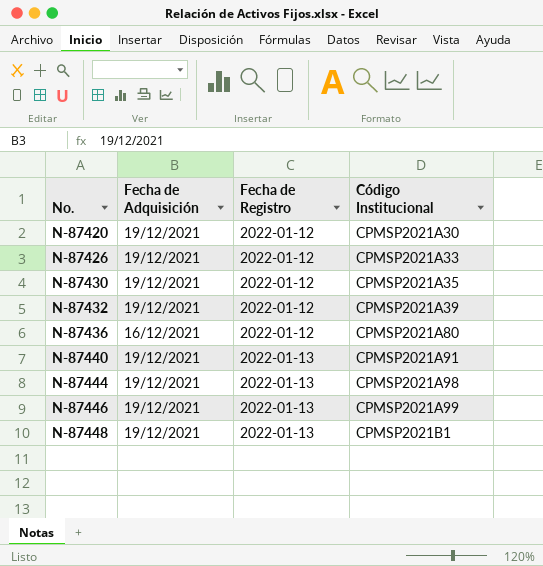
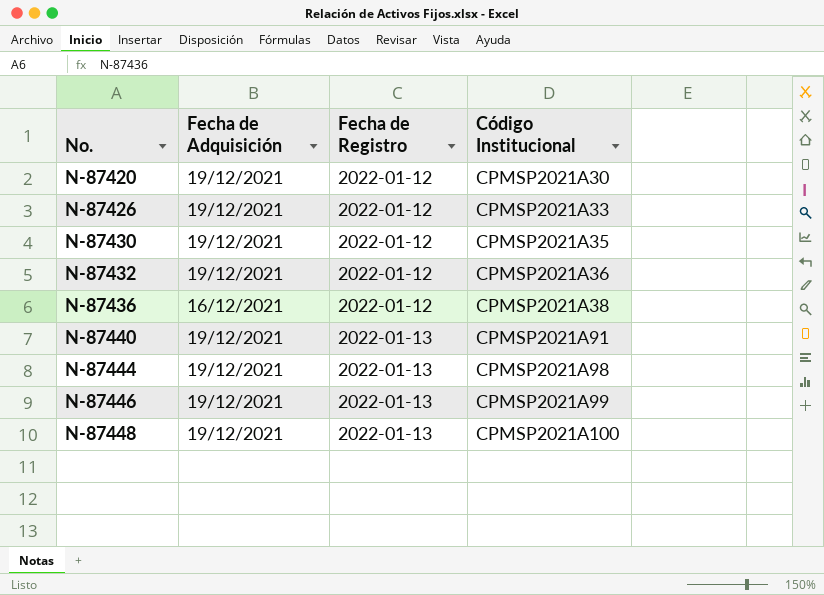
N-87432 | Código Institucional: CPMSP2021A39 -> CPMSP2021A36
N-87436 | Código Institucional: CPMSP2021A80 -> CPMSP2021A38
N-87448 | Código Institucional: CPMSP2021B1 -> CPMSP2021A100

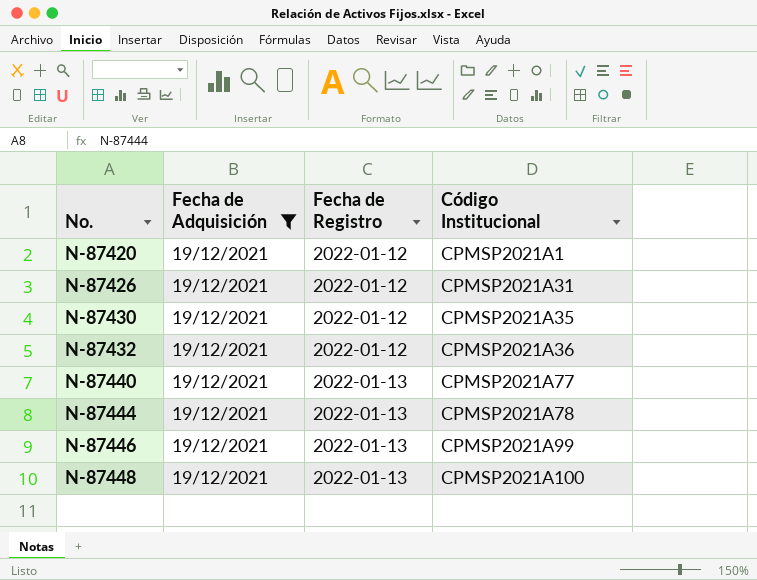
filter: none -> Fecha de Adquisición = 19/12/2021
N-87420 | Código Institucional: CPMSP2021A30 -> CPMSP2021A1
N-87426 | Código Institucional: CPMSP2021A33 -> CPMSP2021A31
N-87440 | Código Institucional: CPMSP2021A91 -> CPMSP2021A77
N-87444 | Código Institucional: CPMSP2021A98 -> CPMSP2021A78

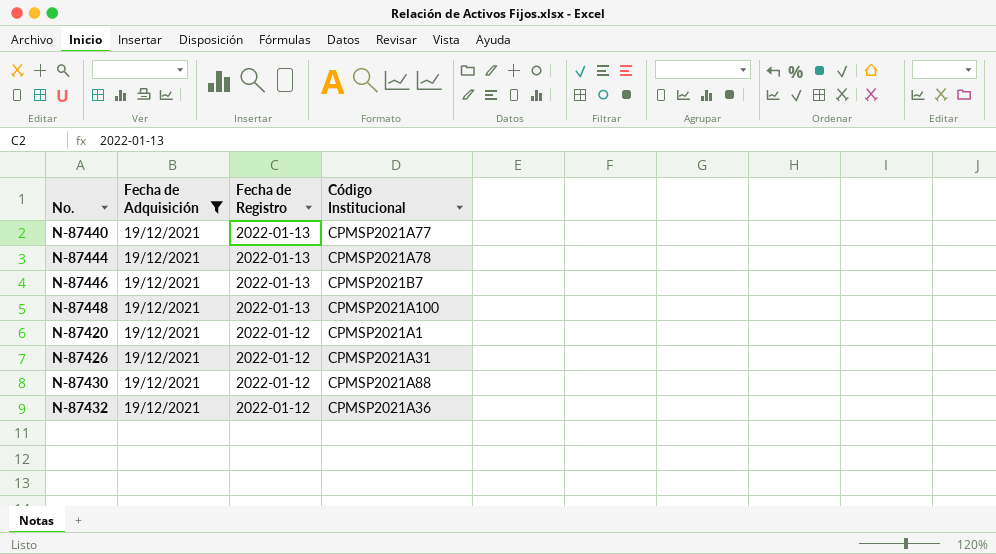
row order: No. ascending -> Fecha de Registro descending
N-87446 | Código Institucional: CPMSP2021A99 -> CPMSP2021B7
N-87430 | Código Institucional: CPMSP2021A35 -> CPMSP2021A88

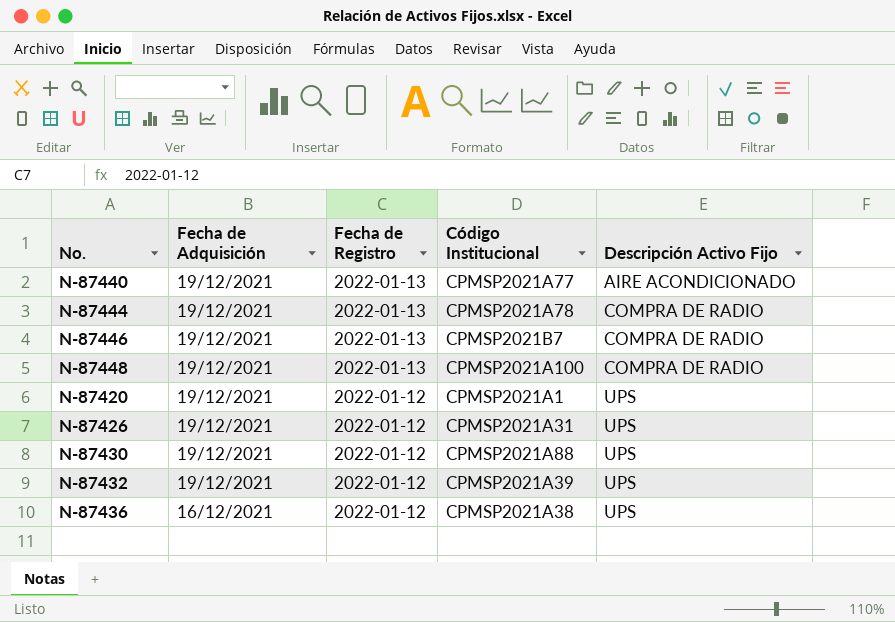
filter: Fecha de Adquisición = 19/12/2021 -> none
column Descripción Activo Fijo | position: none -> 5
N-87432 | Código Institucional: CPMSP2021A36 -> CPMSP2021A39

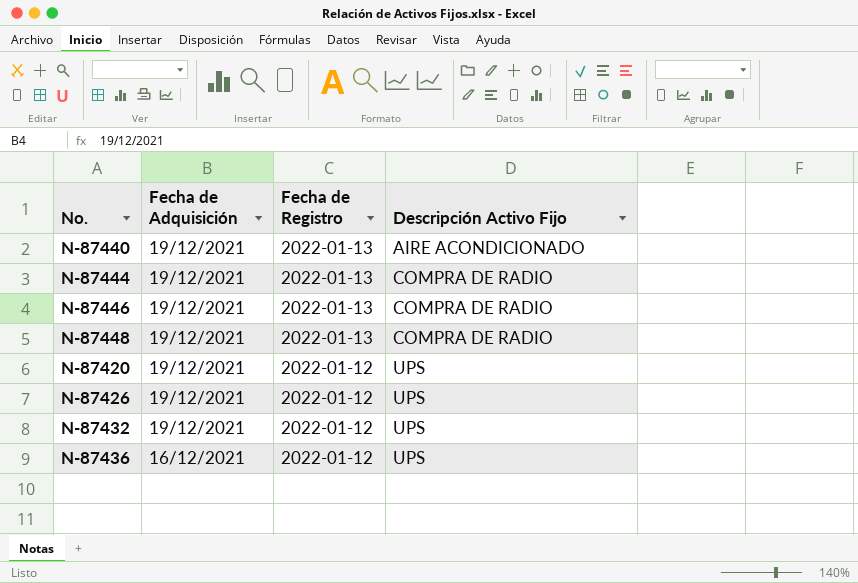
column Código Institucional | position: 4 -> none
row N-87430: 19/12/2021 | 2022-01-12 | CPMSP2021A88 | UPS -> none

